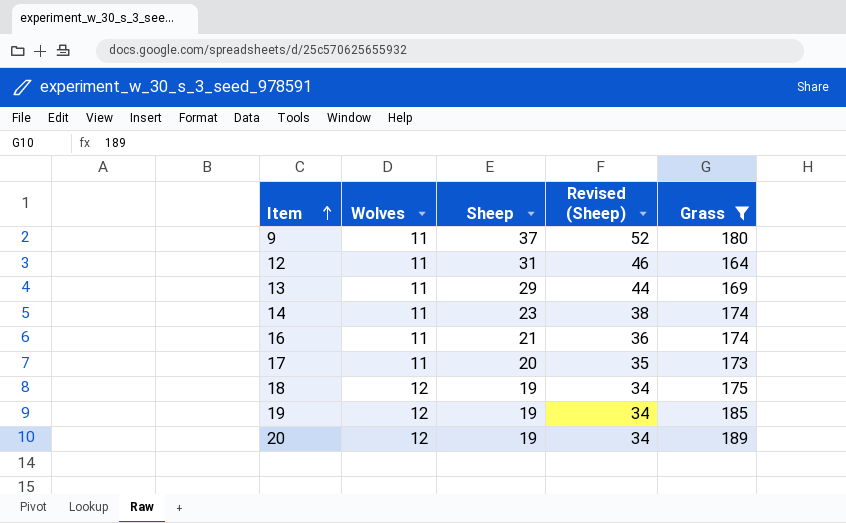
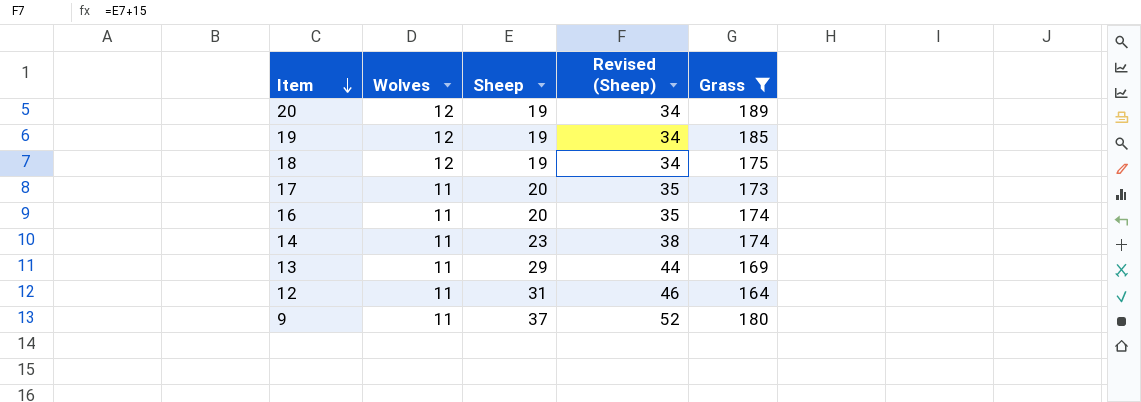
row order: Item ascending -> Item descending
16 | Sheep: 21 -> 20
16 | Revised (Sheep): 36 -> 35

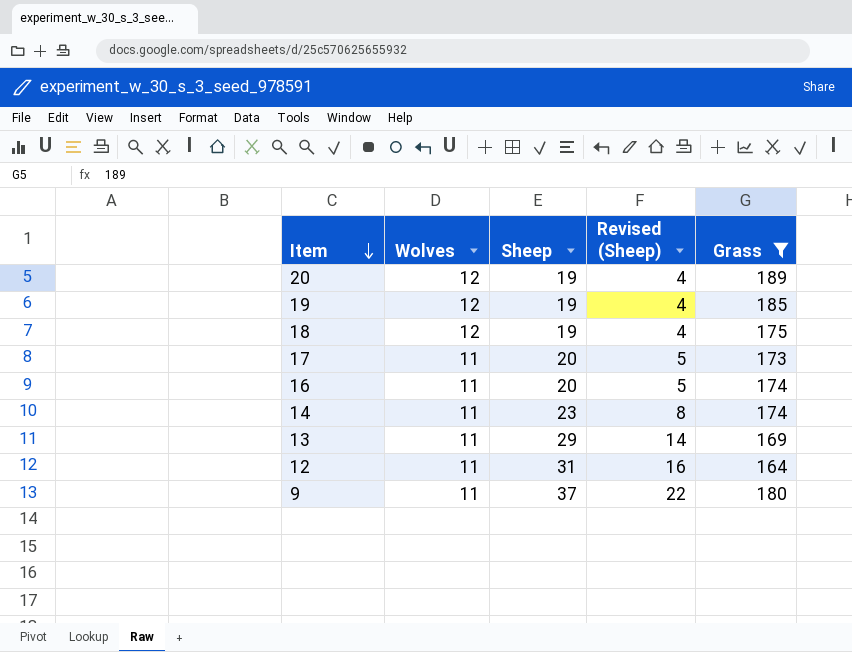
column Revised (Sheep) | formula: [Sheep] + 15 -> [Sheep] - 15

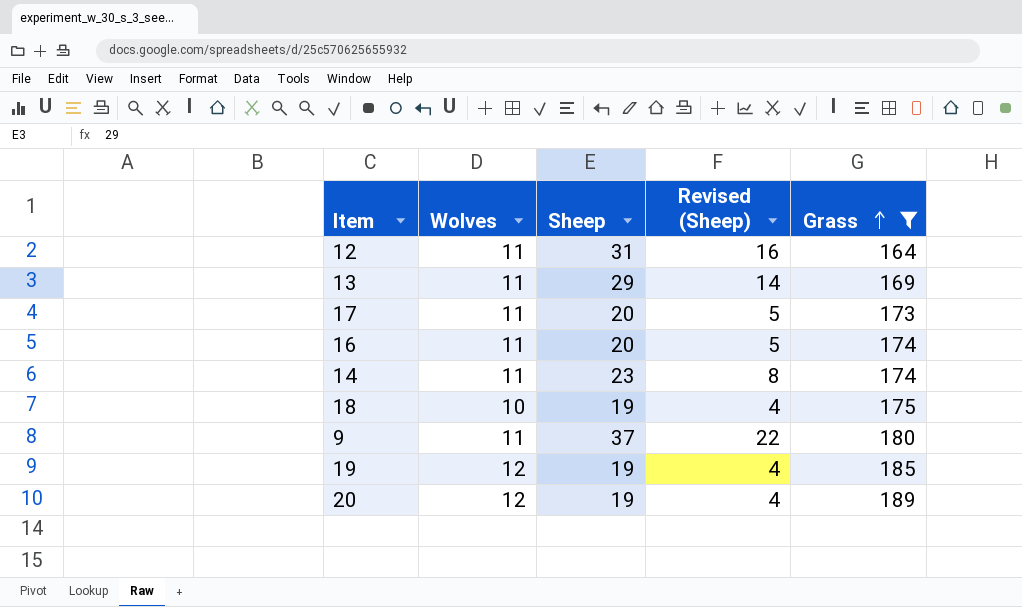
row order: Item descending -> Grass ascending
18 | Wolves: 12 -> 10

